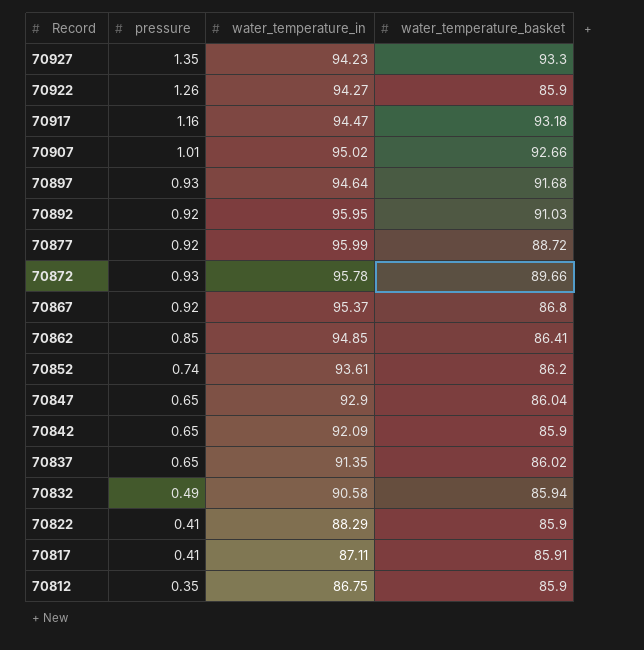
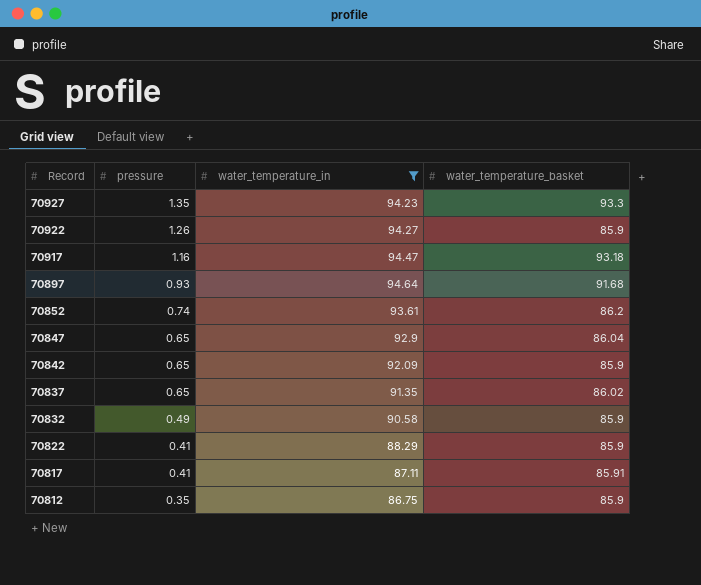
filter: none -> water_temperature_in <= 94.64
70832 | water_temperature_basket: 85.94 -> 85.9

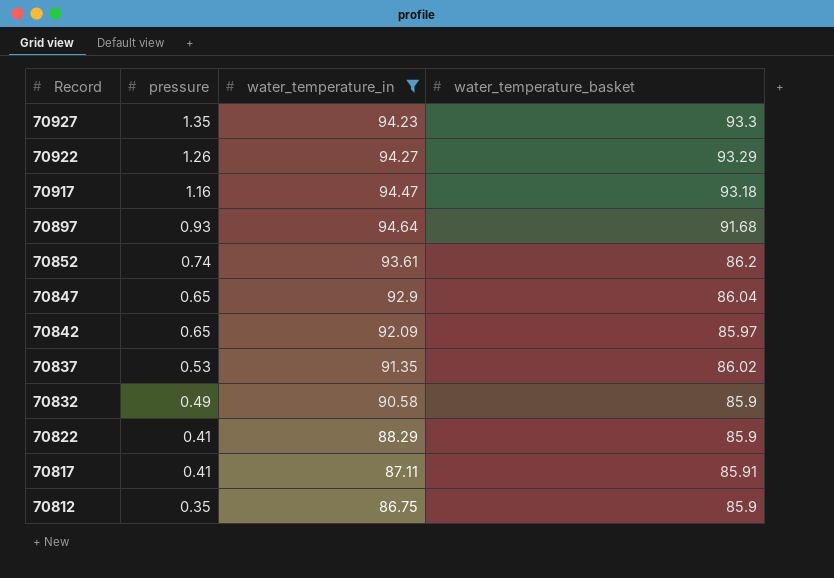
70922 | water_temperature_basket: 85.9 -> 93.29
70842 | water_temperature_basket: 85.9 -> 85.97
70837 | pressure: 0.65 -> 0.53

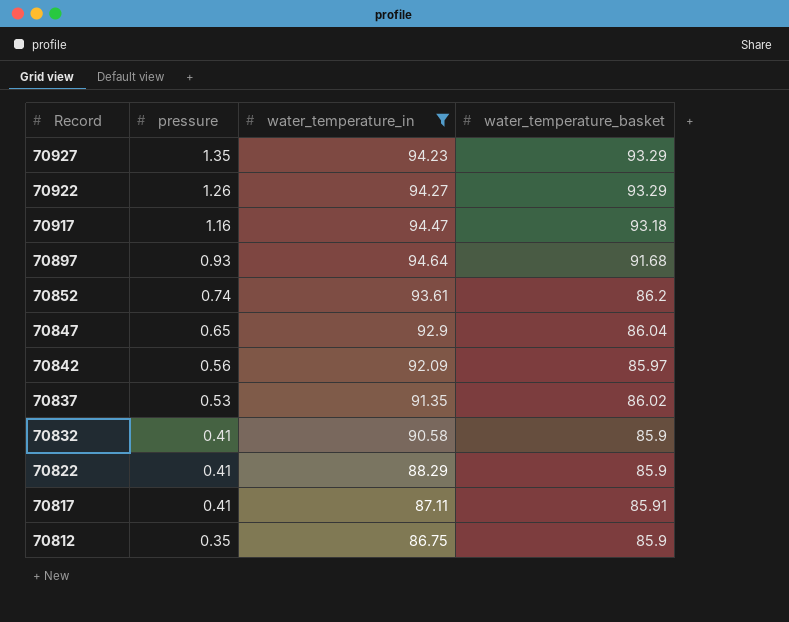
70927 | water_temperature_basket: 93.3 -> 93.29
70842 | pressure: 0.65 -> 0.56
70832 | pressure: 0.49 -> 0.41

